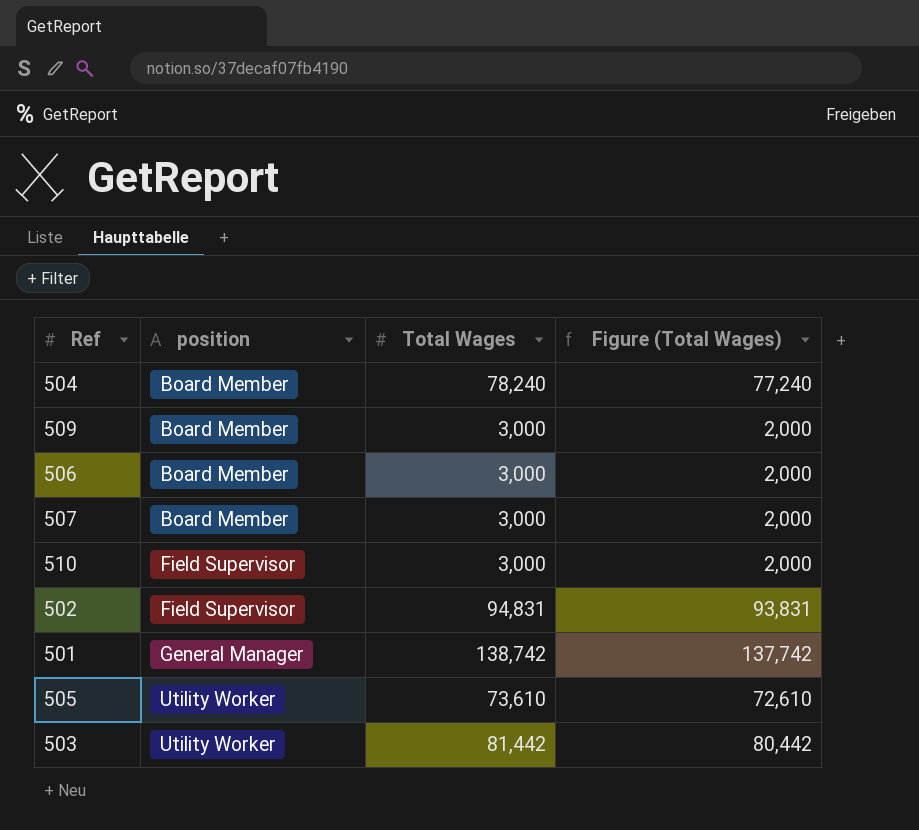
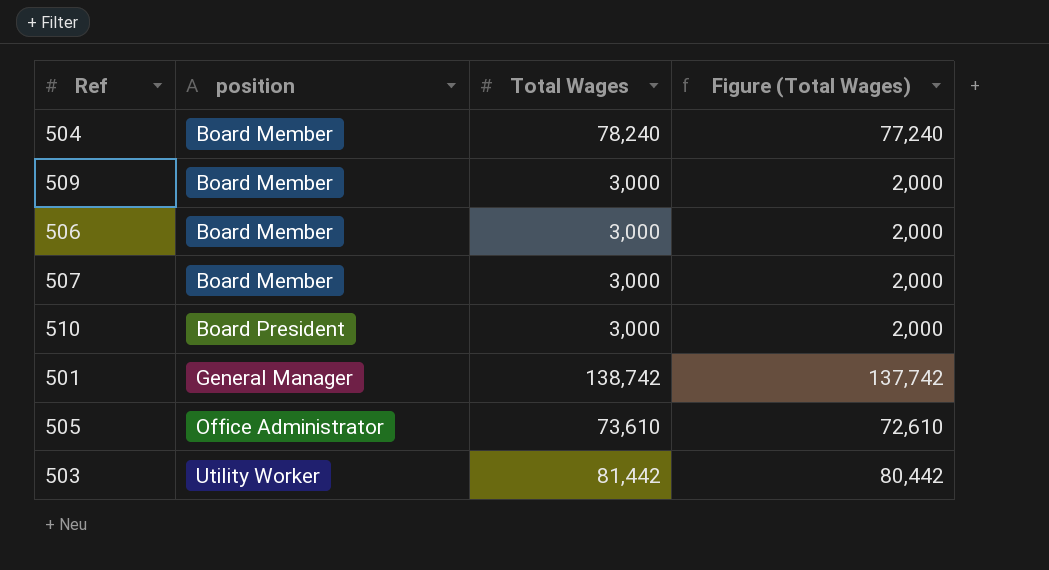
row 502: Field Supervisor | 94,831 | 93,831 -> none
510 | position: Field Supervisor -> Board President
505 | position: Utility Worker -> Office Administrator

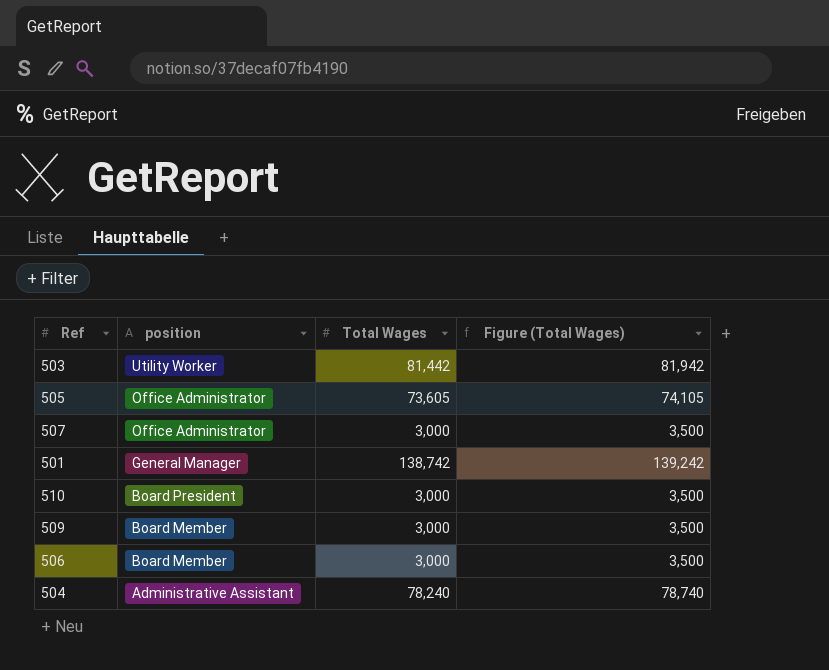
row order: position ascending -> position descending
column Figure (Total Wages) | formula: [Total Wages] - 1000 -> [Total Wages] + 500
505 | Total Wages: 73,610 -> 73,605
507 | position: Board Member -> Office Administrator
504 | position: Board Member -> Administrative Assistant

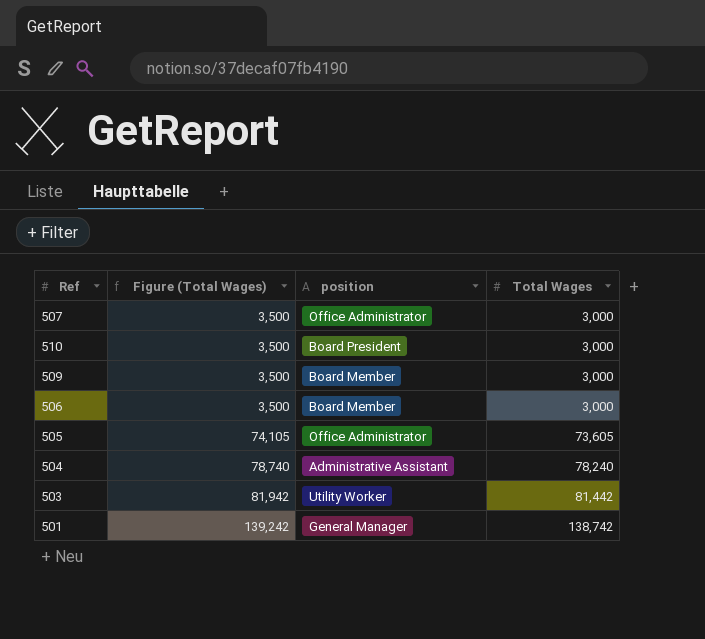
row order: position descending -> Figure (Total Wages) ascending
column Figure (Total Wages) | position: 4 -> 2

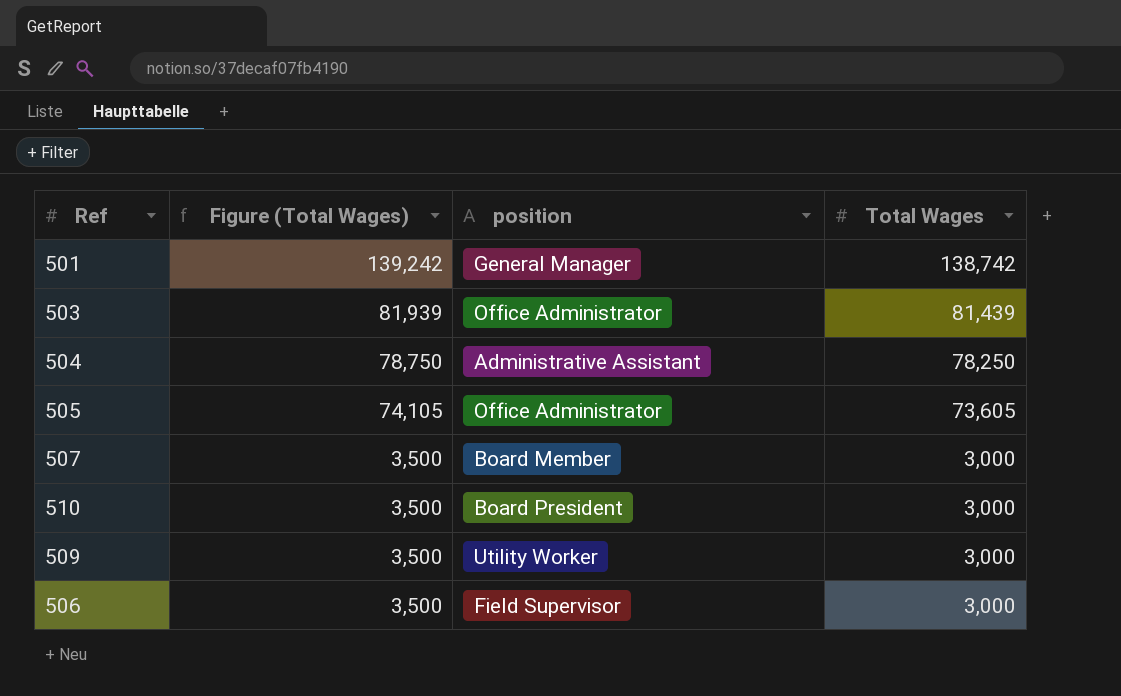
row order: Figure (Total Wages) ascending -> Figure (Total Wages) descending
503 | Figure (Total Wages): 81,942 -> 81,939
503 | position: Utility Worker -> Office Administrator
503 | Total Wages: 81,442 -> 81,439
504 | Figure (Total Wages): 78,740 -> 78,750
504 | Total Wages: 78,240 -> 78,250
507 | position: Office Administrator -> Board Member
509 | position: Board Member -> Utility Worker
506 | position: Board Member -> Field Supervisor

